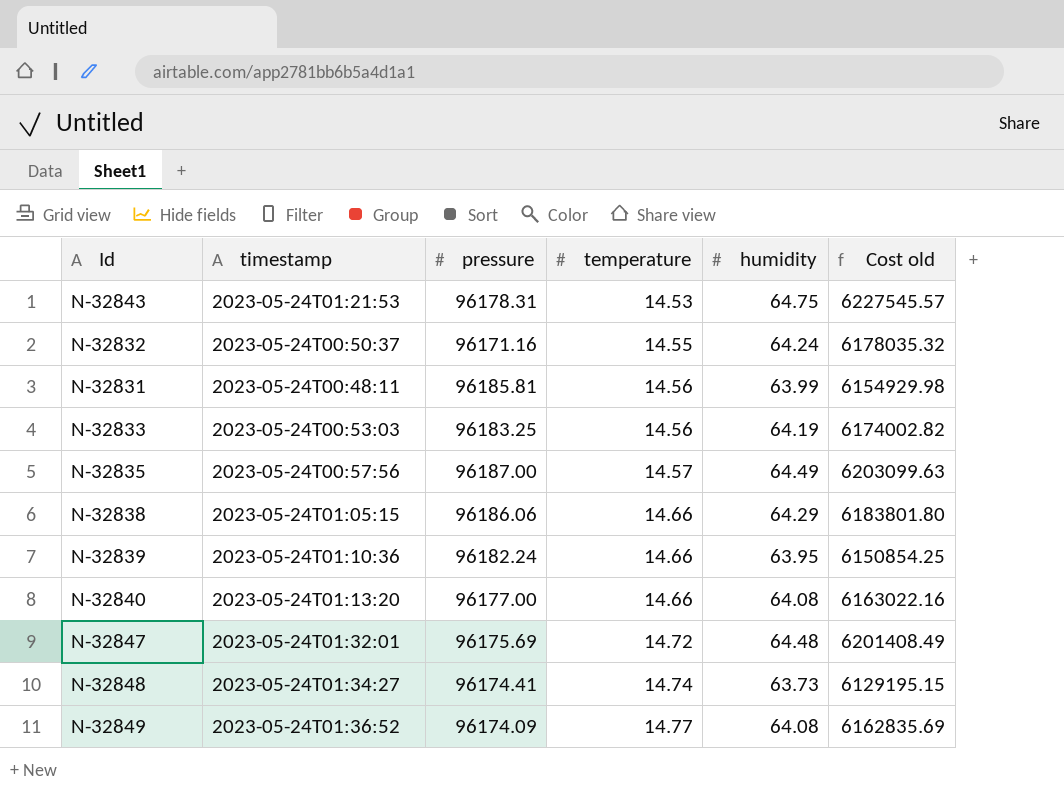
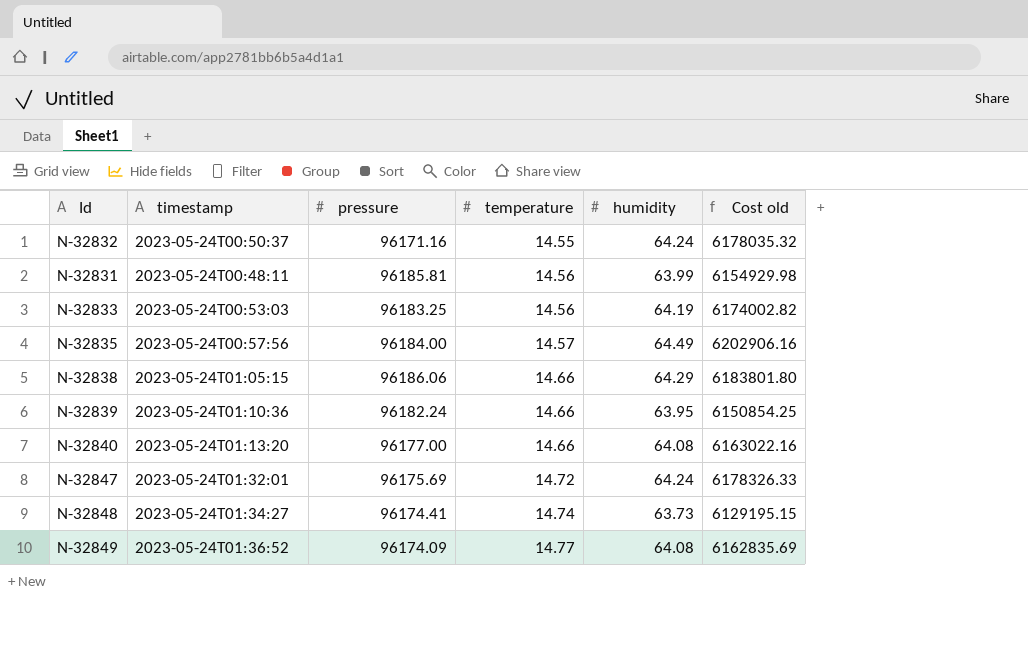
row N-32843: 2023-05-24T01:21:53 | 96178.31 | 14.53 | 64.75 | 6227545.57 -> none
N-32835 | pressure: 96187.00 -> 96184.00
N-32835 | Cost old: 6203099.63 -> 6202906.16
N-32847 | humidity: 64.48 -> 64.24
N-32847 | Cost old: 6201408.49 -> 6178326.33

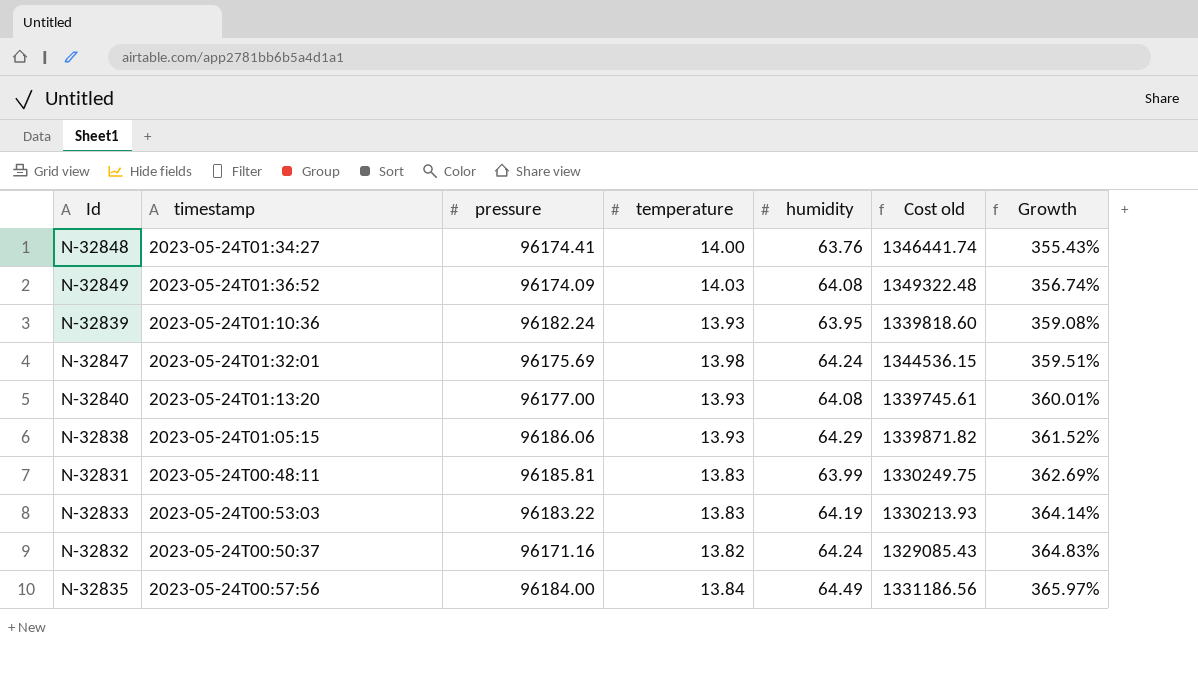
row order: temperature ascending -> Growth ascending
column Cost old | formula: [pressure] * [humidity] -> [pressure] * [temperature]
column Growth | formula: none -> ([humidity] - [temperature]) / [temperature]
N-32848 | temperature: 14.74 -> 14.00
N-32848 | humidity: 63.73 -> 63.76
N-32849 | temperature: 14.77 -> 14.03
N-32839 | temperature: 14.66 -> 13.93
N-32847 | temperature: 14.72 -> 13.98
N-32840 | temperature: 14.66 -> 13.93
N-32838 | temperature: 14.66 -> 13.93
N-32831 | temperature: 14.56 -> 13.83
N-32833 | pressure: 96183.25 -> 96183.22
N-32833 | temperature: 14.56 -> 13.83
N-32832 | temperature: 14.55 -> 13.82
N-32835 | temperature: 14.57 -> 13.84

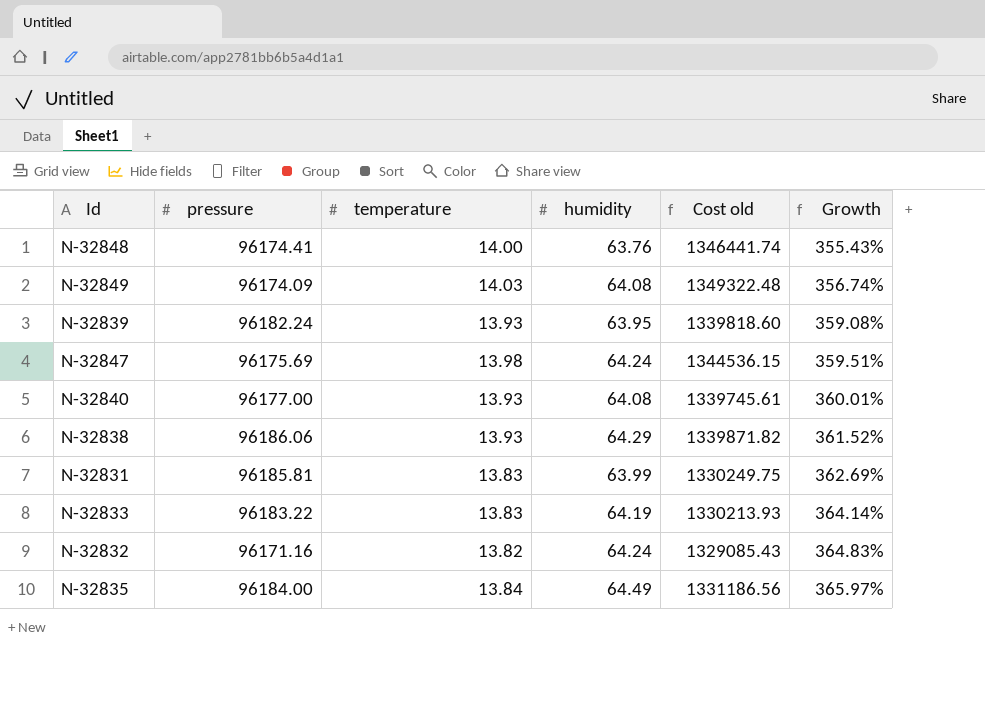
column timestamp | position: 2 -> none

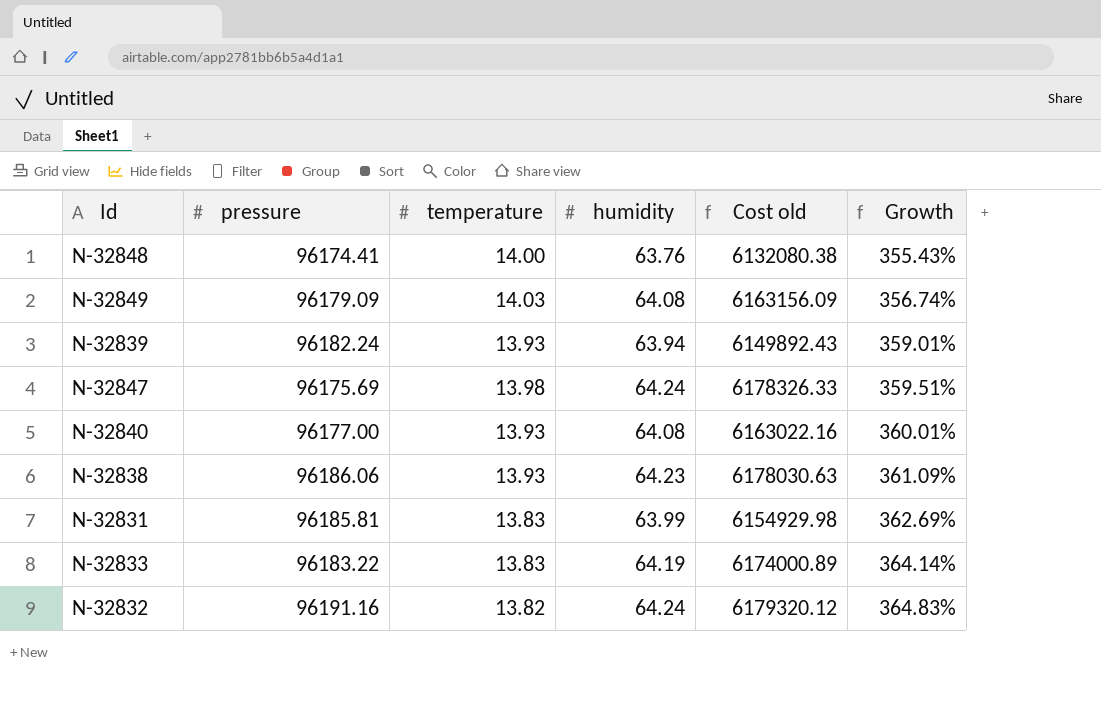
column Cost old | formula: [pressure] * [temperature] -> [pressure] * [humidity]
row N-32835: 96184.00 | 13.84 | 64.49 | 1331186.56 | 365.97% -> none
N-32849 | pressure: 96174.09 -> 96179.09
N-32839 | humidity: 63.95 -> 63.94
N-32839 | Growth: 359.08% -> 359.01%
N-32838 | humidity: 64.29 -> 64.23
N-32838 | Growth: 361.52% -> 361.09%
N-32832 | pressure: 96171.16 -> 96191.16

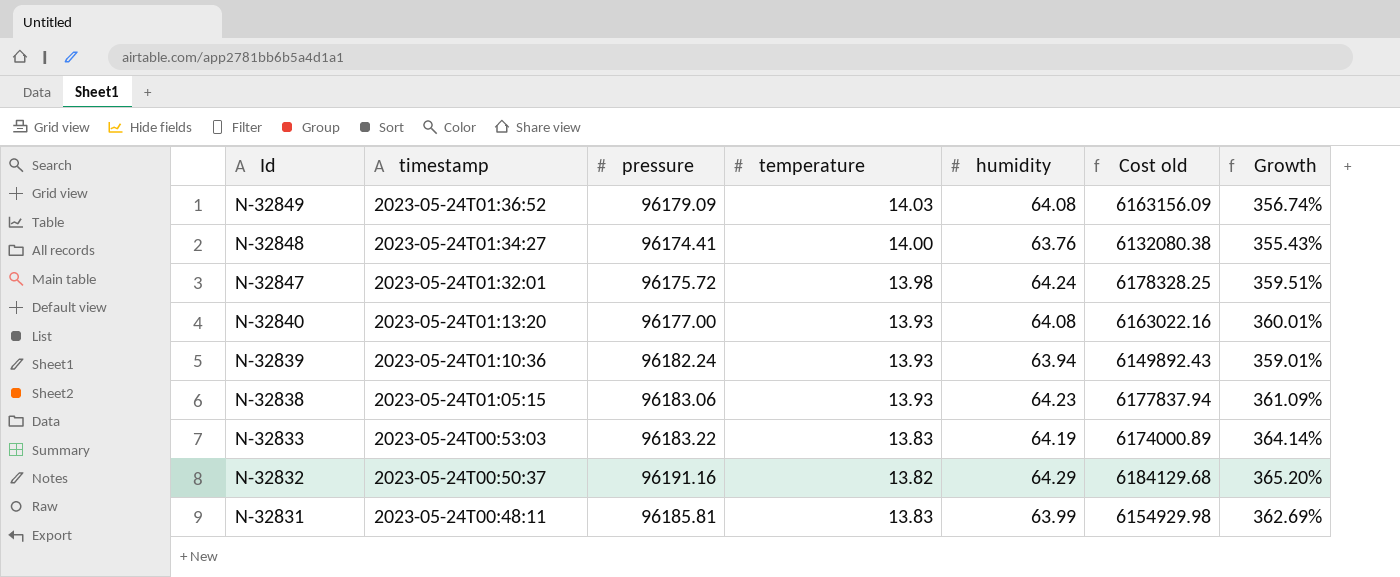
row order: Growth ascending -> Id descending
column timestamp | position: none -> 2
N-32847 | pressure: 96175.69 -> 96175.72
N-32847 | Cost old: 6178326.33 -> 6178328.25
N-32838 | pressure: 96186.06 -> 96183.06
N-32838 | Cost old: 6178030.63 -> 6177837.94
N-32832 | humidity: 64.24 -> 64.29
N-32832 | Cost old: 6179320.12 -> 6184129.68
N-32832 | Growth: 364.83% -> 365.20%

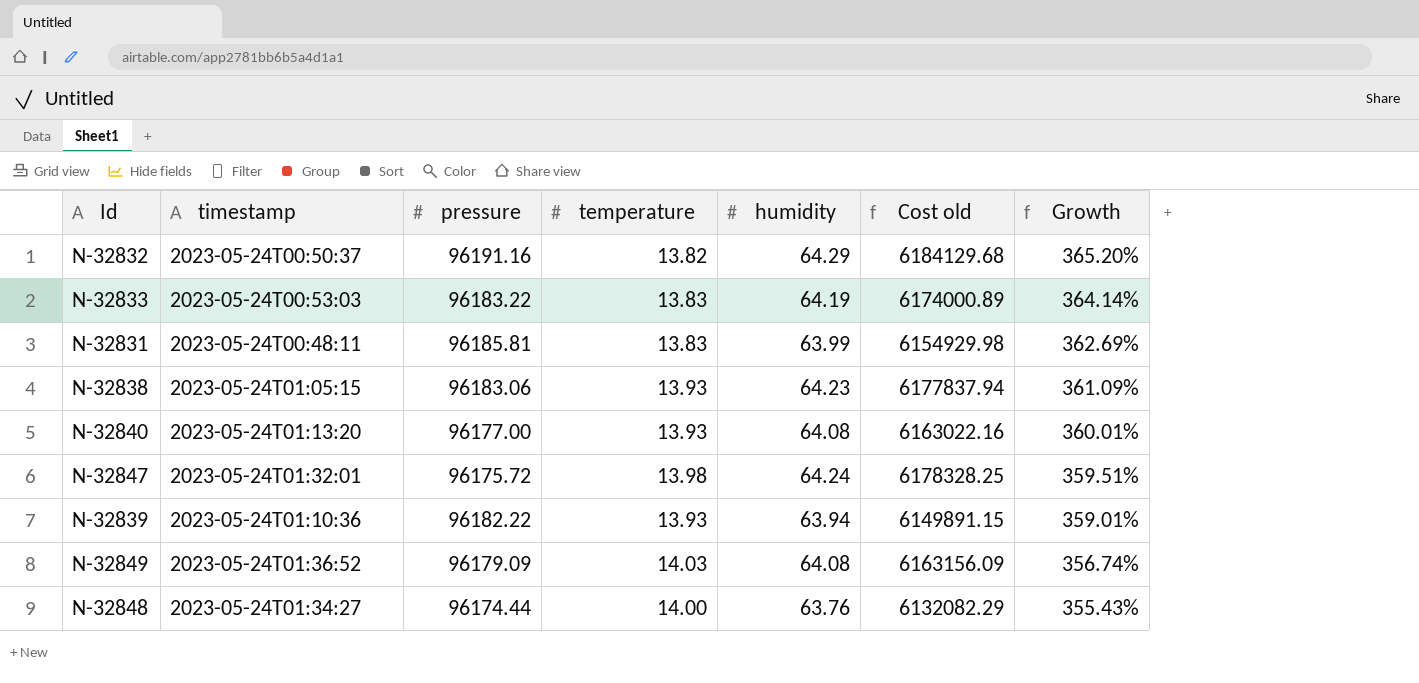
row order: Id descending -> Growth descending
N-32839 | pressure: 96182.24 -> 96182.22
N-32839 | Cost old: 6149892.43 -> 6149891.15
N-32848 | pressure: 96174.41 -> 96174.44
N-32848 | Cost old: 6132080.38 -> 6132082.29

